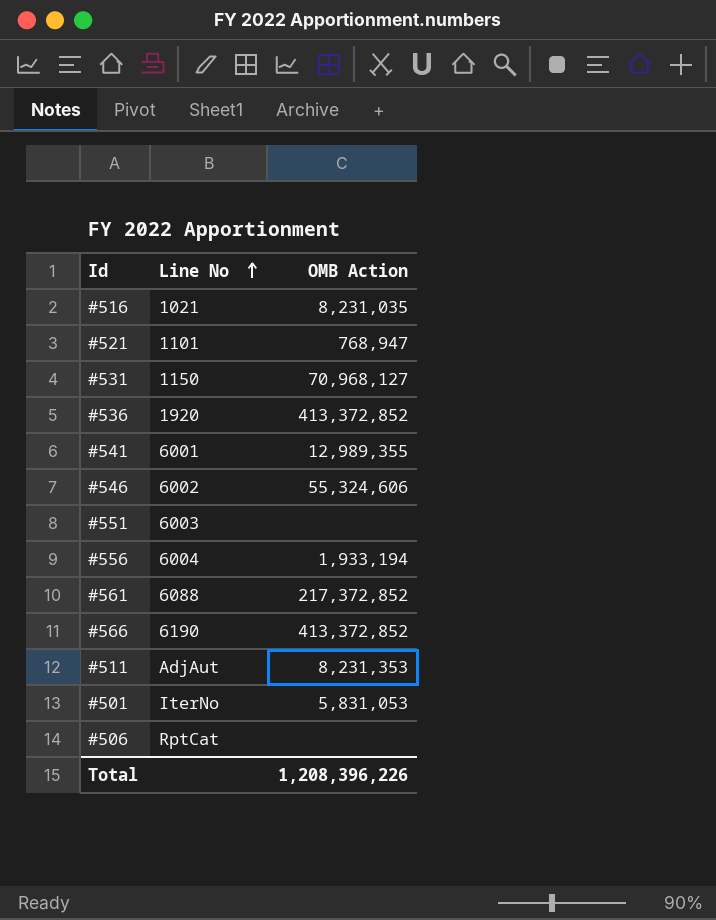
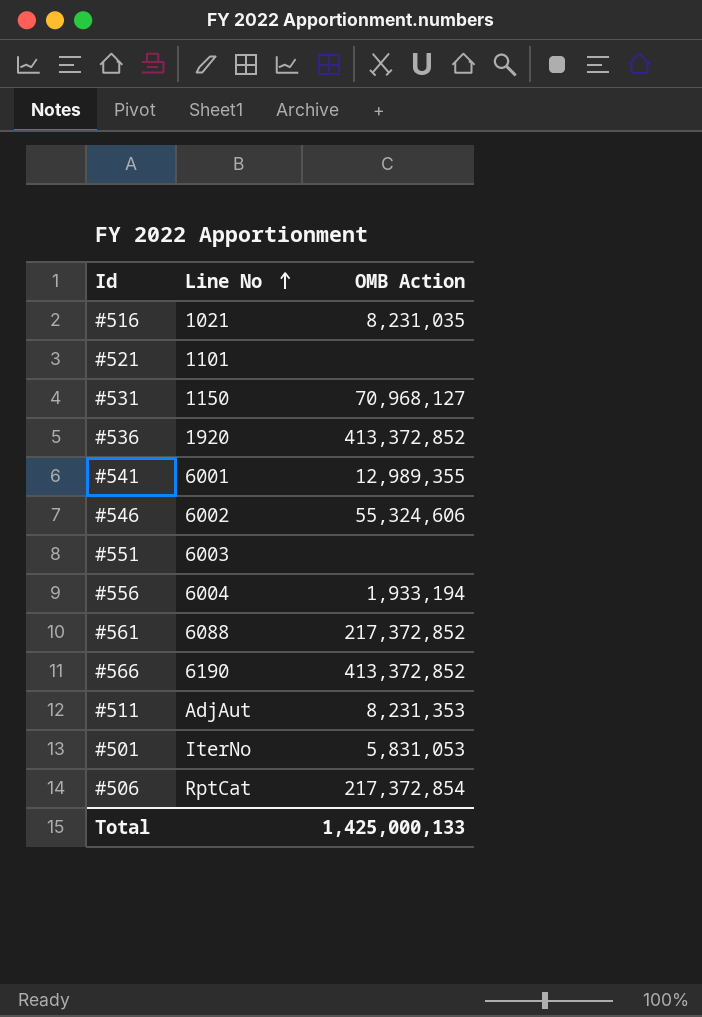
#521 | OMB Action: 768,947 -> none
#506 | OMB Action: none -> 217,372,854
Total | OMB Action: 1,208,396,226 -> 1,425,000,133

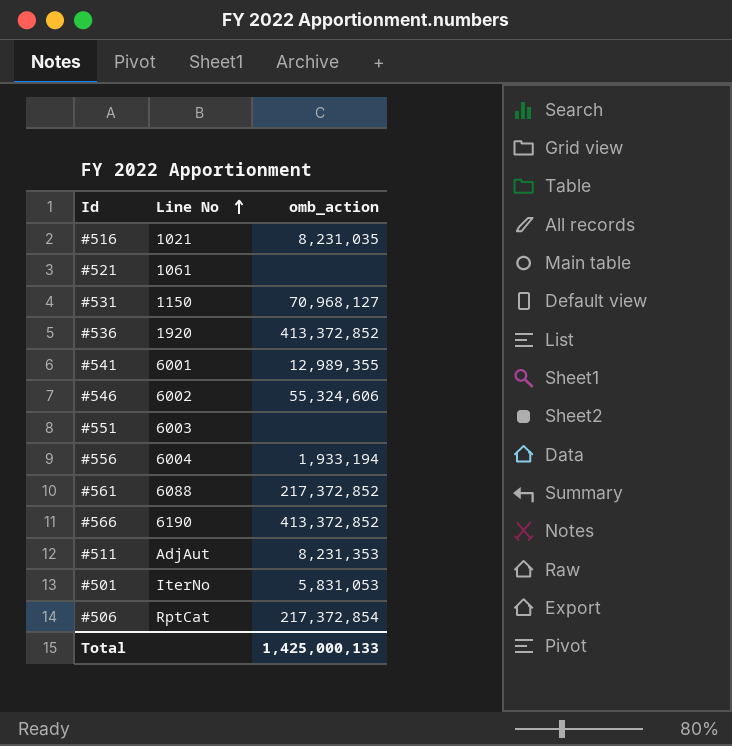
column name: OMB Action -> omb_action
#521 | Line No: 1101 -> 1061

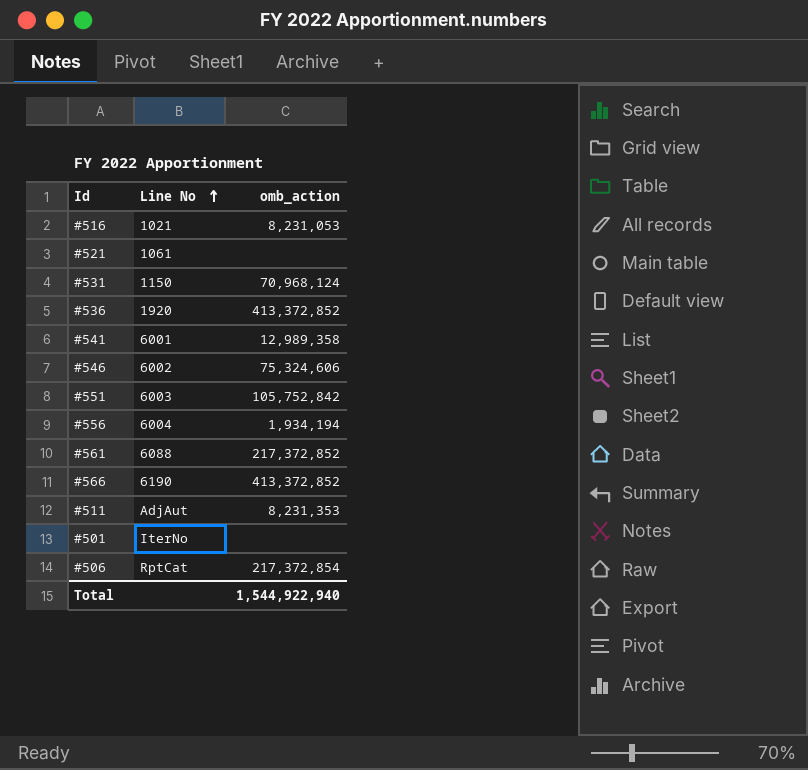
#516 | omb_action: 8,231,035 -> 8,231,053
#531 | omb_action: 70,968,127 -> 70,968,124
#541 | omb_action: 12,989,355 -> 12,989,358
#546 | omb_action: 55,324,606 -> 75,324,606
#551 | omb_action: none -> 105,752,842
#556 | omb_action: 1,933,194 -> 1,934,194
#501 | omb_action: 5,831,053 -> none
Total | omb_action: 1,425,000,133 -> 1,544,922,940

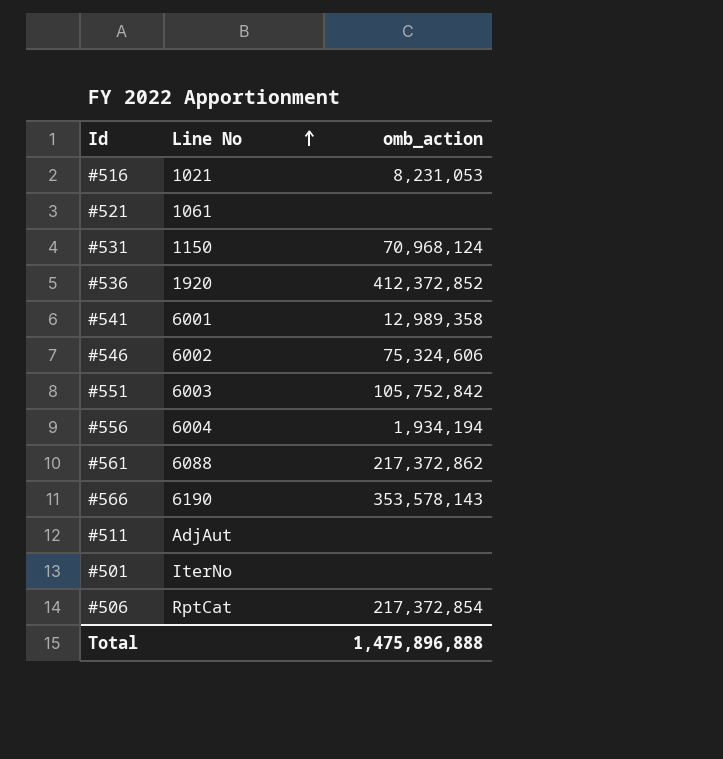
#536 | omb_action: 413,372,852 -> 412,372,852
#561 | omb_action: 217,372,852 -> 217,372,862
#566 | omb_action: 413,372,852 -> 353,578,143
#511 | omb_action: 8,231,353 -> none
Total | omb_action: 1,544,922,940 -> 1,475,896,888

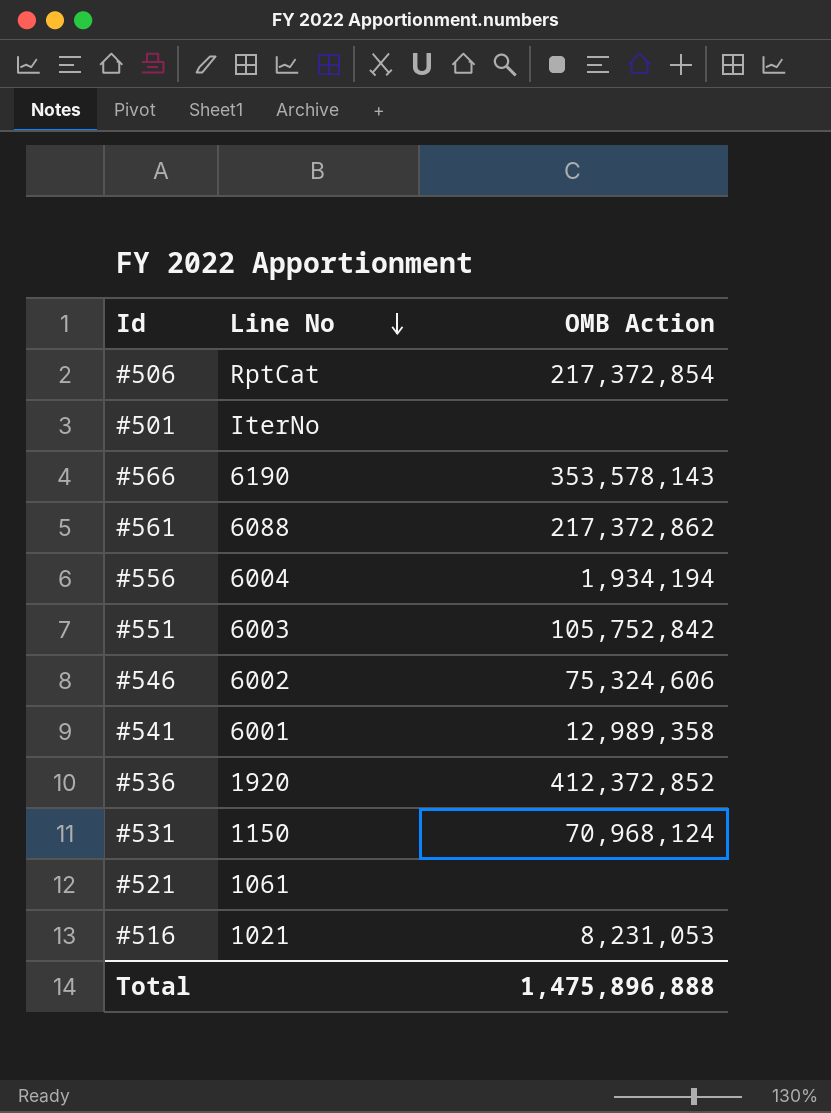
row order: Line No ascending -> Line No descending
column name: omb_action -> OMB Action
row #511: AdjAut | none -> none

